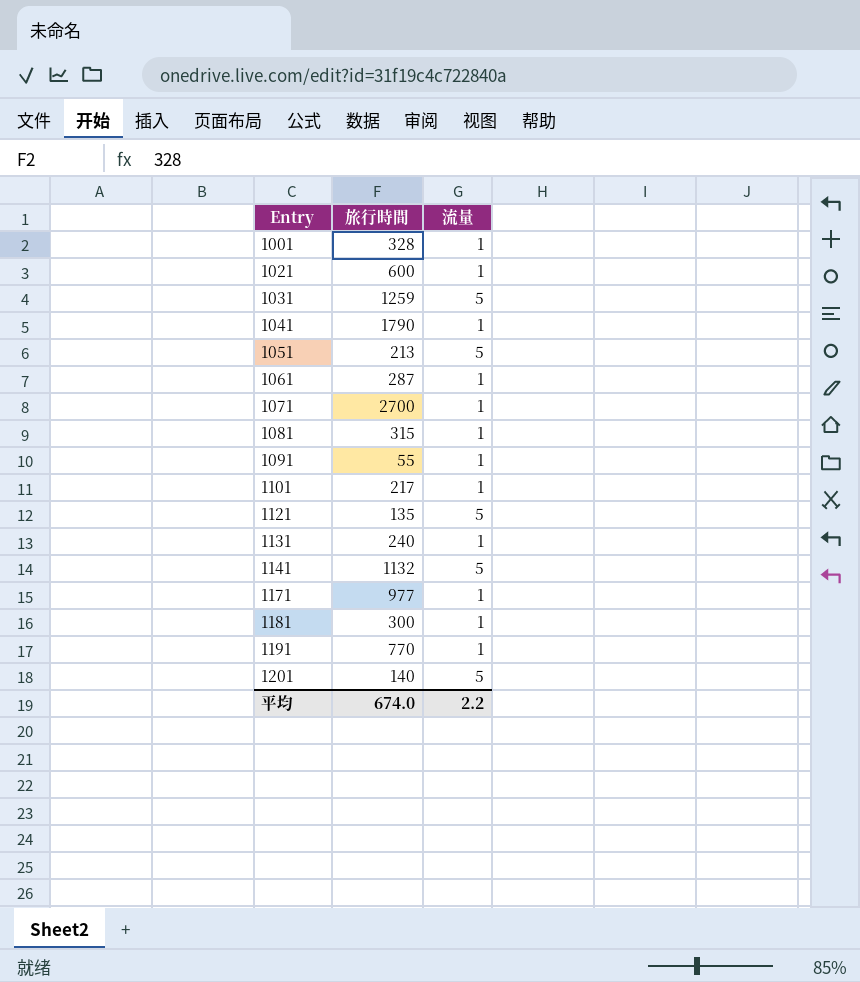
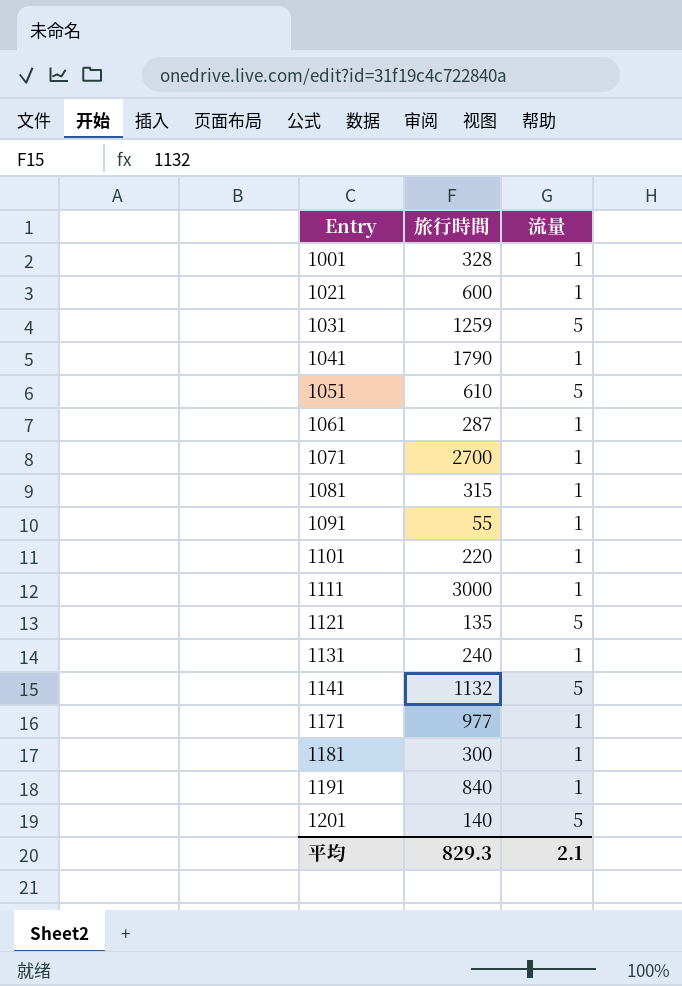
1051 | 旅行時間: 213 -> 610
1101 | 旅行時間: 217 -> 220
row 1111: none -> 3000 | 1
1191 | 旅行時間: 770 -> 840
平均 | 旅行時間: 674.0 -> 829.3
平均 | 流量: 2.2 -> 2.1

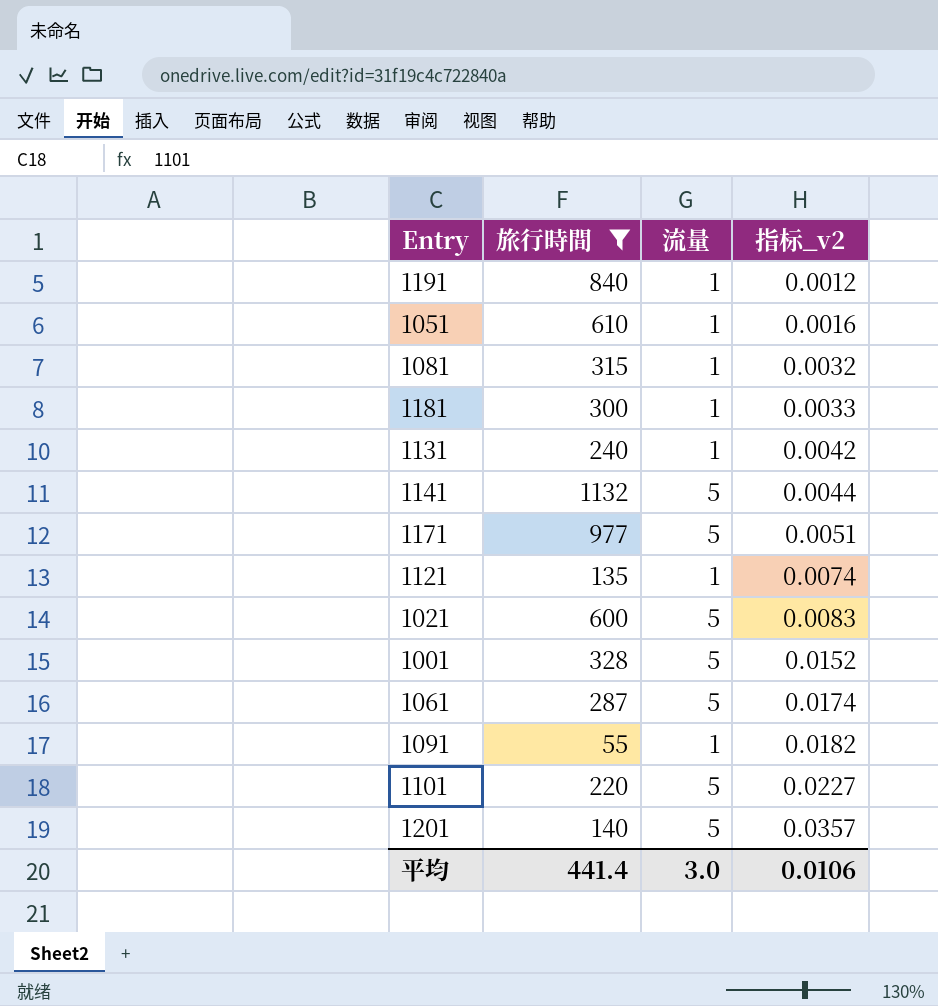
filter: none -> 旅行時間 <= 1132
row order: Entry ascending -> 指标_v2 ascending
column 指标_v2 | formula: none -> [流量] / [旅行時間]
1051 | 流量: 5 -> 1
1171 | 流量: 1 -> 5
1121 | 流量: 5 -> 1
1021 | 流量: 1 -> 5
1001 | 流量: 1 -> 5
1061 | 流量: 1 -> 5
1101 | 流量: 1 -> 5
平均 | 旅行時間: 829.3 -> 441.4
平均 | 流量: 2.1 -> 3.0

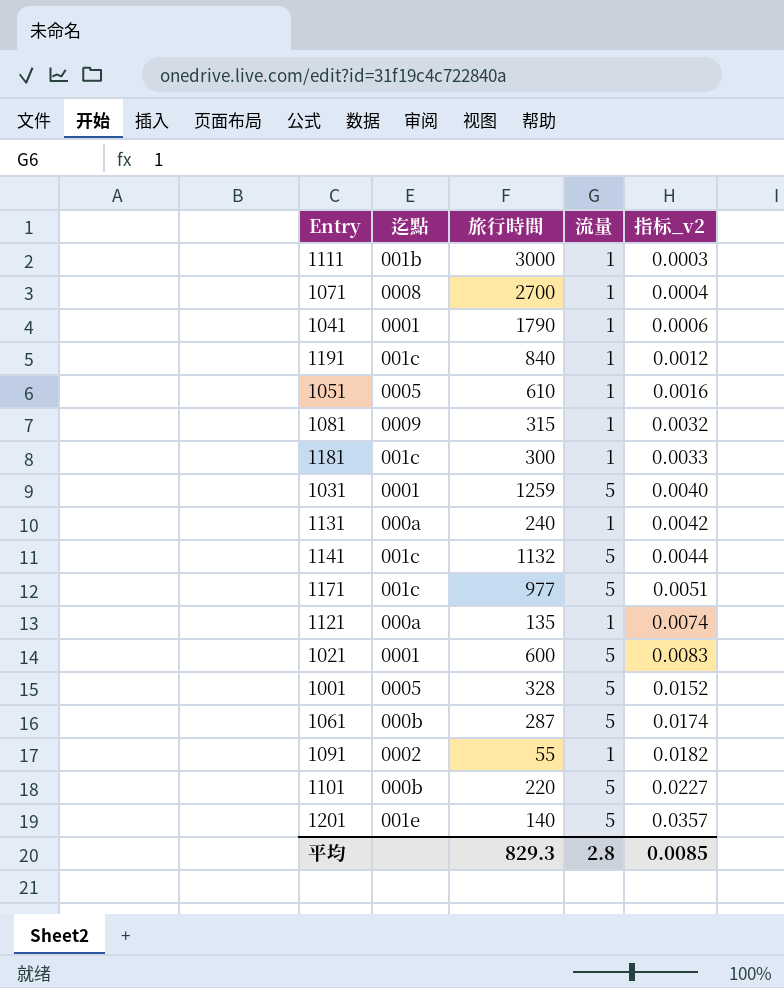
filter: 旅行時間 <= 1132 -> none
column 迄點 | position: none -> 2
平均 | 旅行時間: 441.4 -> 829.3
平均 | 流量: 3.0 -> 2.8
平均 | 指标_v2: 0.0106 -> 0.0085

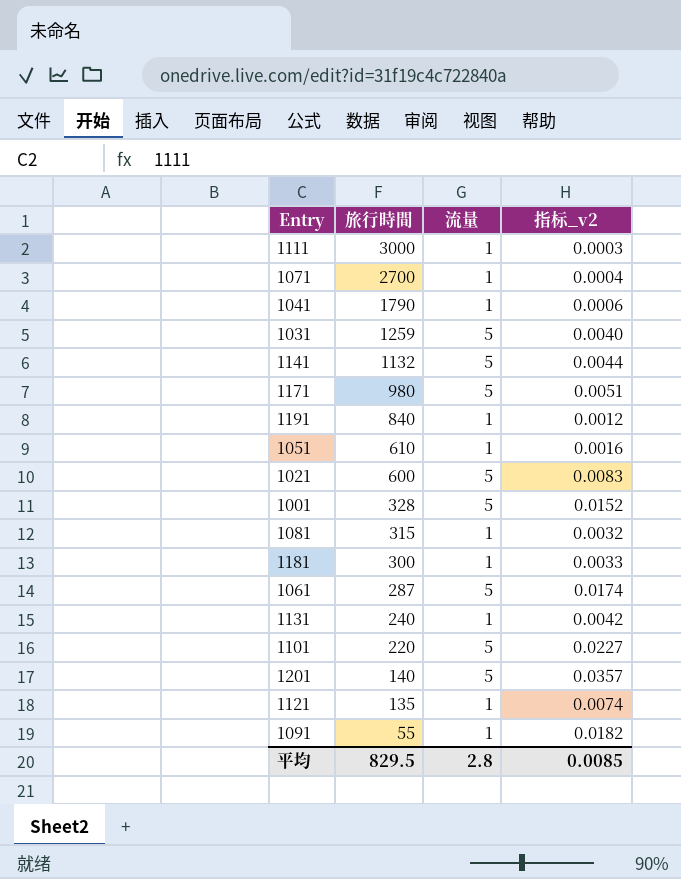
row order: 指标_v2 ascending -> 旅行時間 descending
column 迄點 | position: 2 -> none
1171 | 旅行時間: 977 -> 980
平均 | 旅行時間: 829.3 -> 829.5

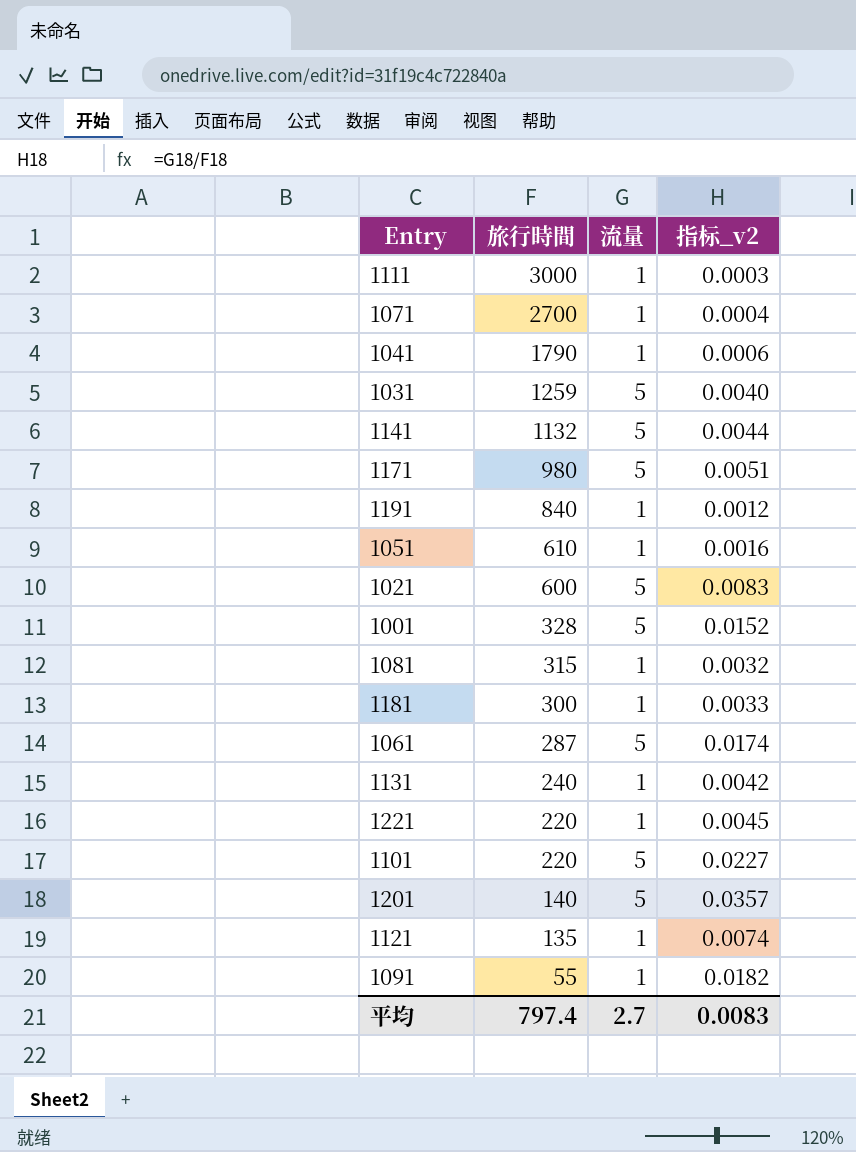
row 1221: none -> 220 | 1 | 0.0045
平均 | 旅行時間: 829.5 -> 797.4
平均 | 流量: 2.8 -> 2.7
平均 | 指标_v2: 0.0085 -> 0.0083

